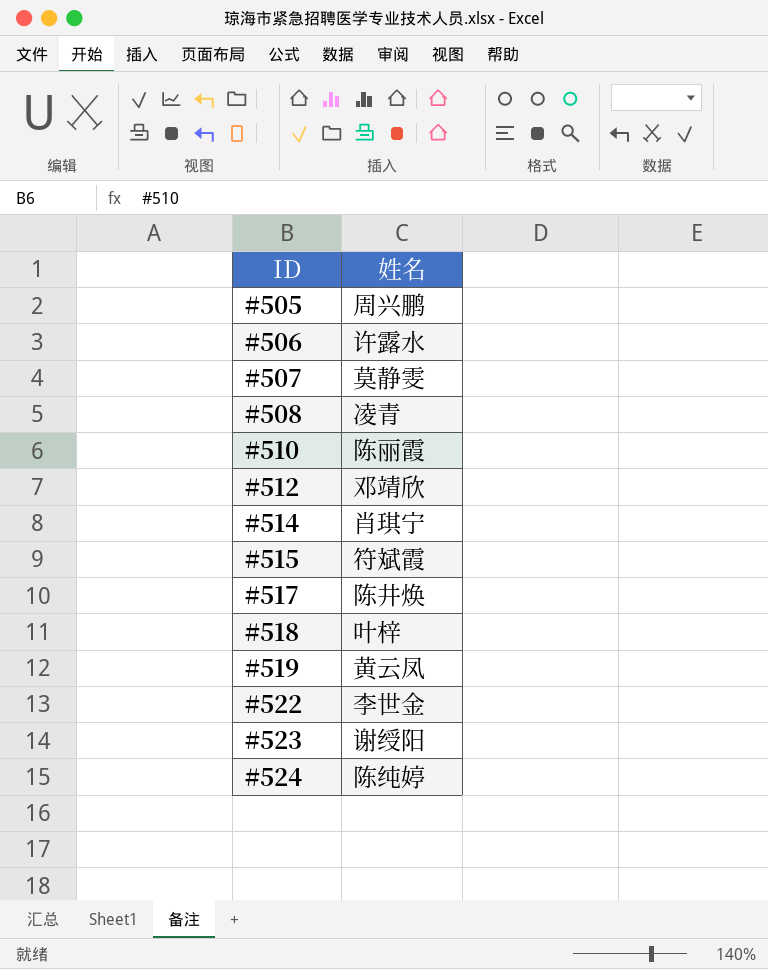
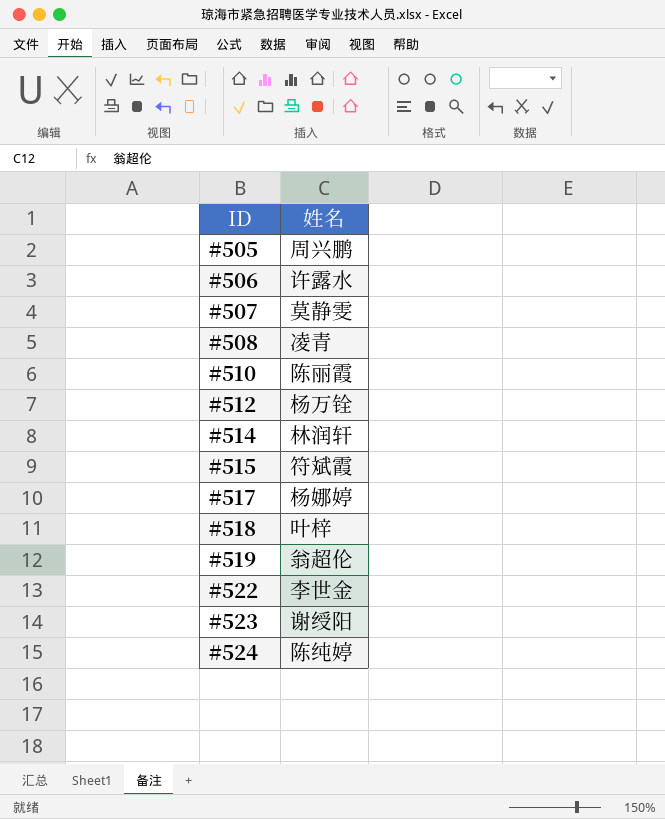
#512 | 姓名: 邓靖欣 -> 杨万铨
#514 | 姓名: 肖琪宁 -> 林润轩
#517 | 姓名: 陈井焕 -> 杨娜婷
#519 | 姓名: 黄云凤 -> 翁超伦

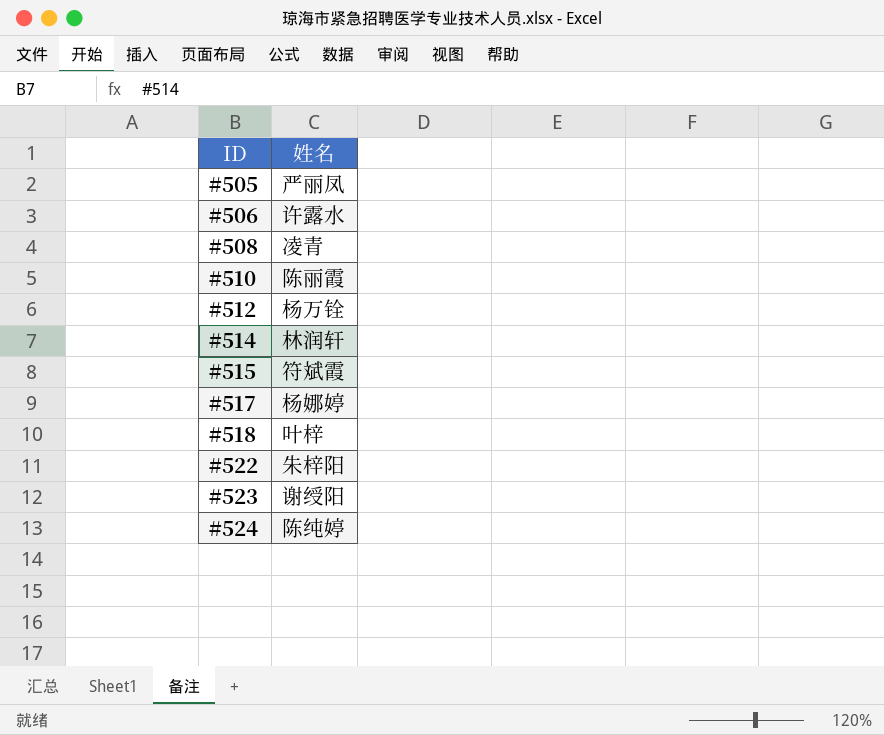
row #507: 莫静雯 -> none
row #519: 翁超伦 -> none
#505 | 姓名: 周兴鹏 -> 严丽凤
#522 | 姓名: 李世金 -> 朱梓阳

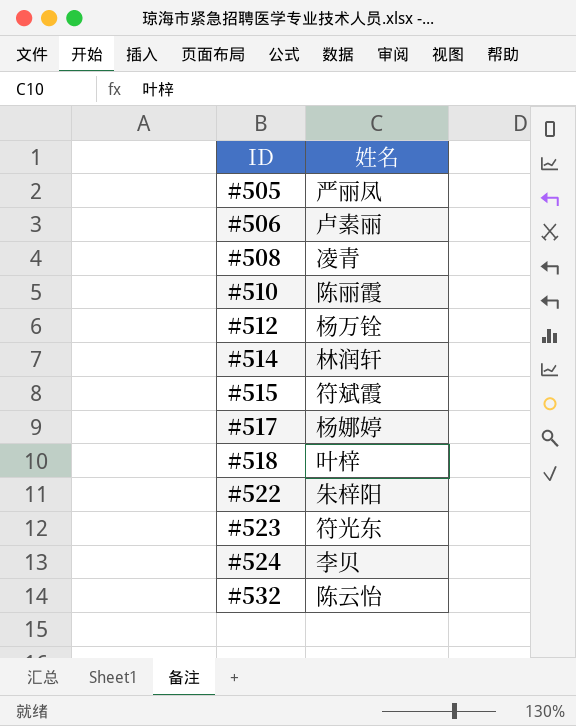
#506 | 姓名: 许露水 -> 卢素丽
#523 | 姓名: 谢绶阳 -> 符光东
#524 | 姓名: 陈纯婷 -> 李贝
row #532: none -> 陈云怡

